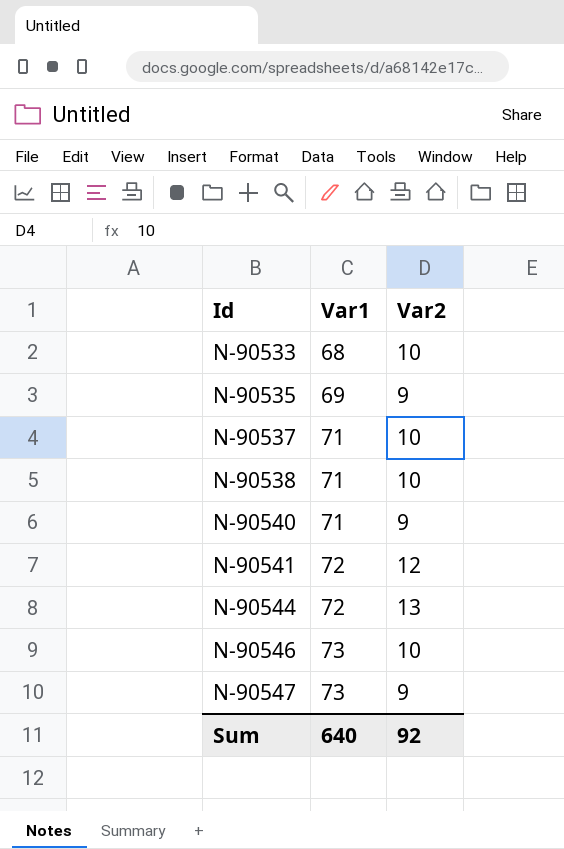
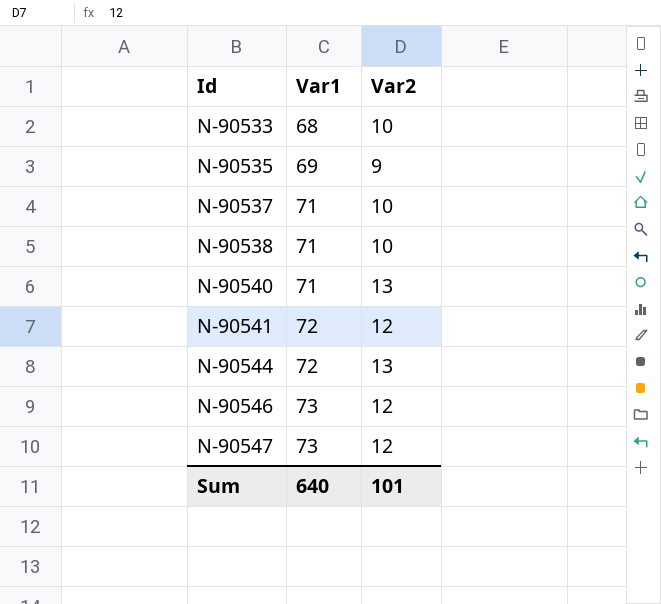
N-90540 | Var2: 9 -> 13
N-90546 | Var2: 10 -> 12
N-90547 | Var2: 9 -> 12
Sum | Var2: 92 -> 101

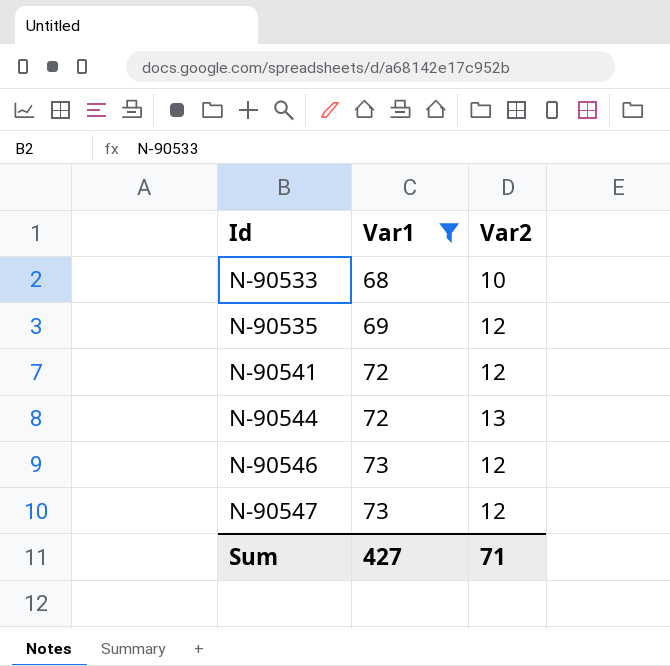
filter: none -> Var1 != 71
N-90535 | Var2: 9 -> 12
Sum | Var1: 640 -> 427
Sum | Var2: 101 -> 71

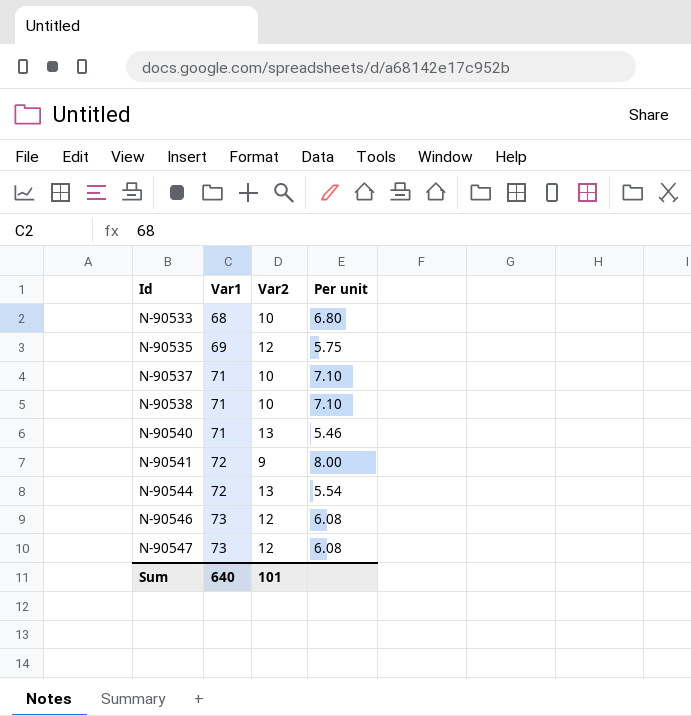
filter: Var1 != 71 -> none
column Per unit | formula: none -> [Var1] / [Var2]
N-90541 | Var2: 12 -> 9
Sum | Var1: 427 -> 640
Sum | Var2: 71 -> 101

